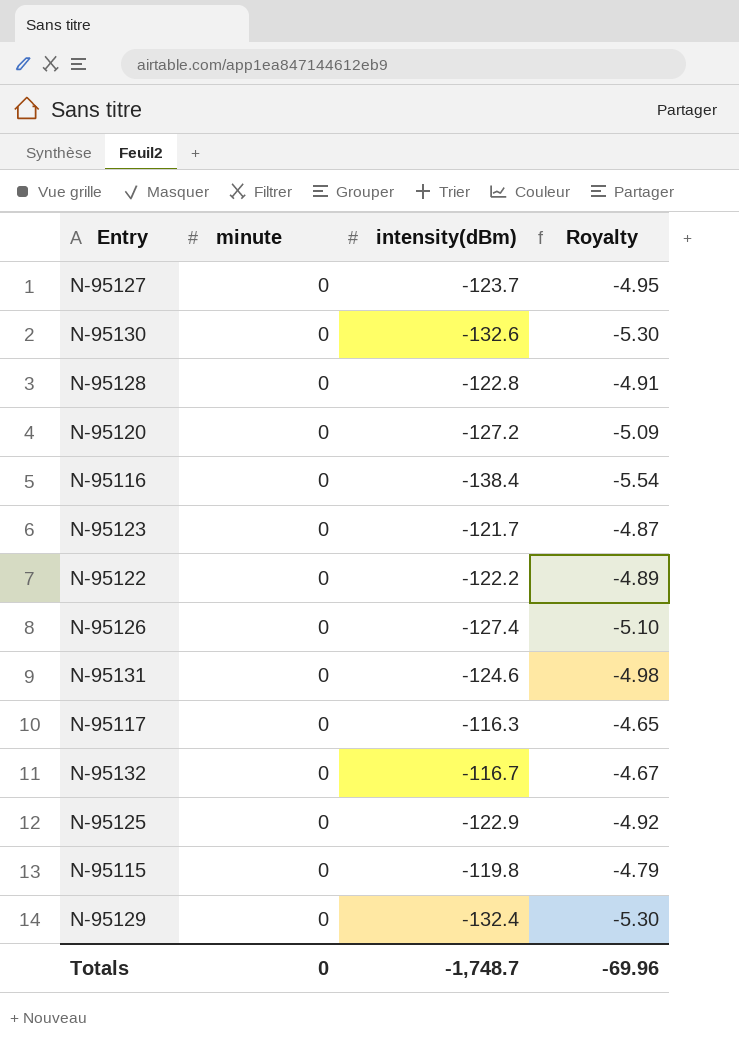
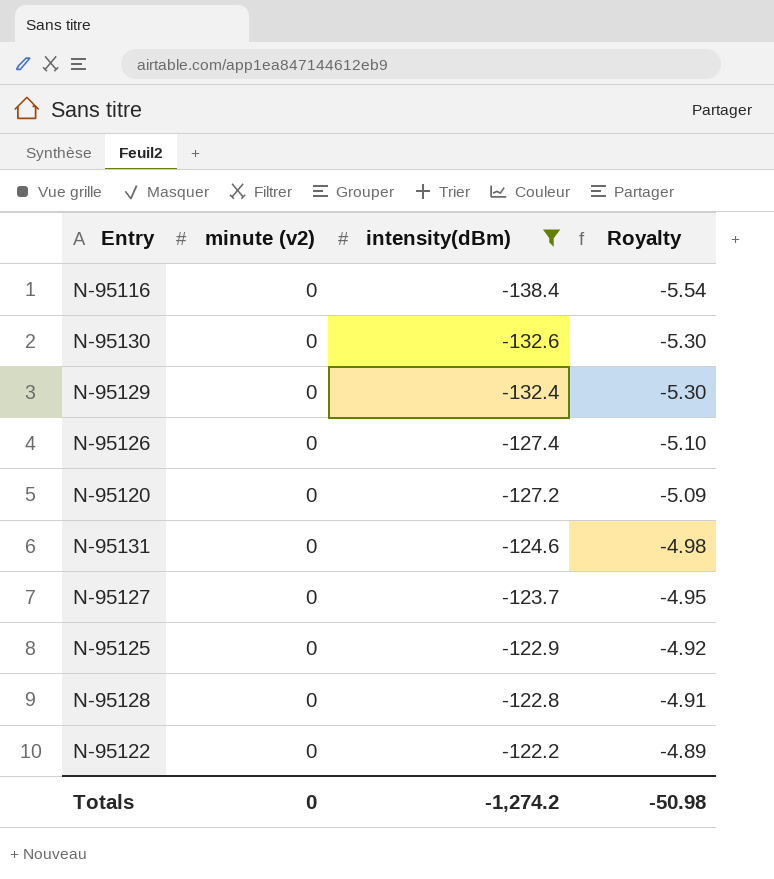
filter: none -> intensity(dBm) <= -122.2
row order: none -> intensity(dBm) ascending
column name: minute -> minute (v2)
Totals | intensity(dBm): -1,748.7 -> -1,274.2
Totals | Royalty: -69.96 -> -50.98

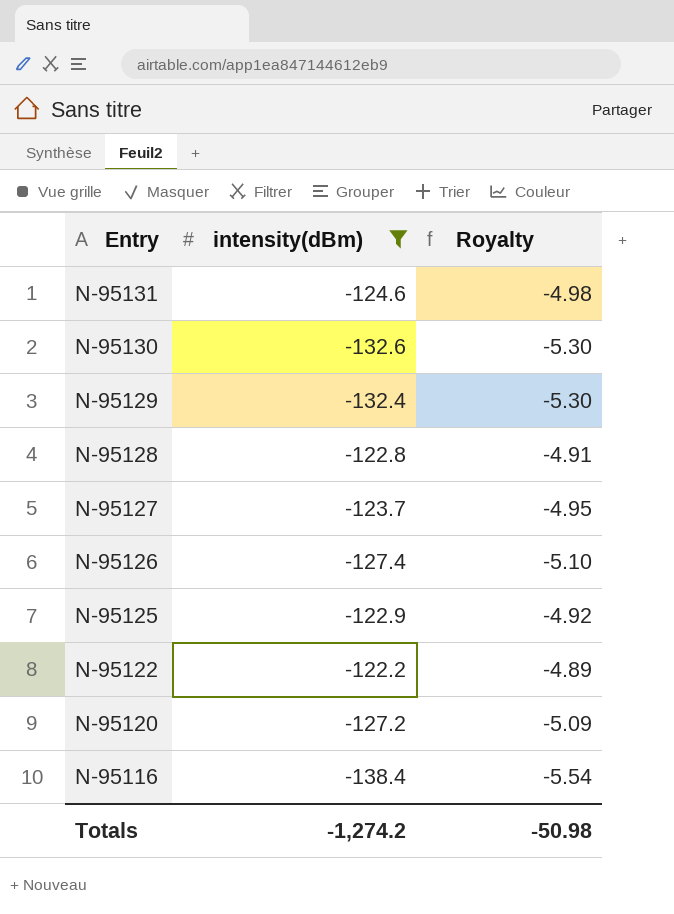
row order: intensity(dBm) ascending -> Entry descending
column minute (v2) | position: 2 -> none

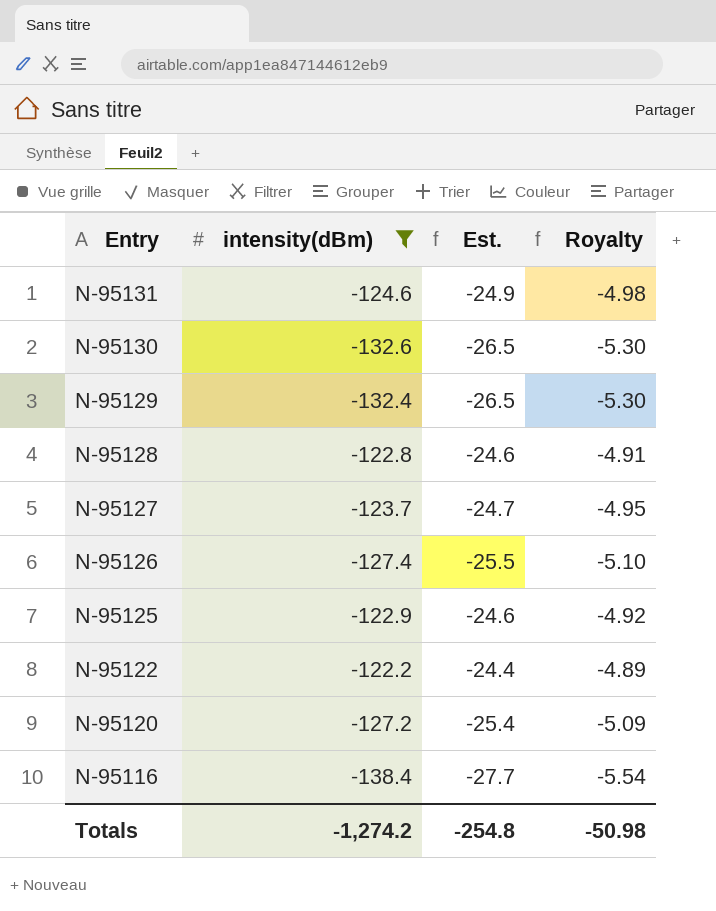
column Est. | formula: none -> [intensity(dBm)] * 0.2

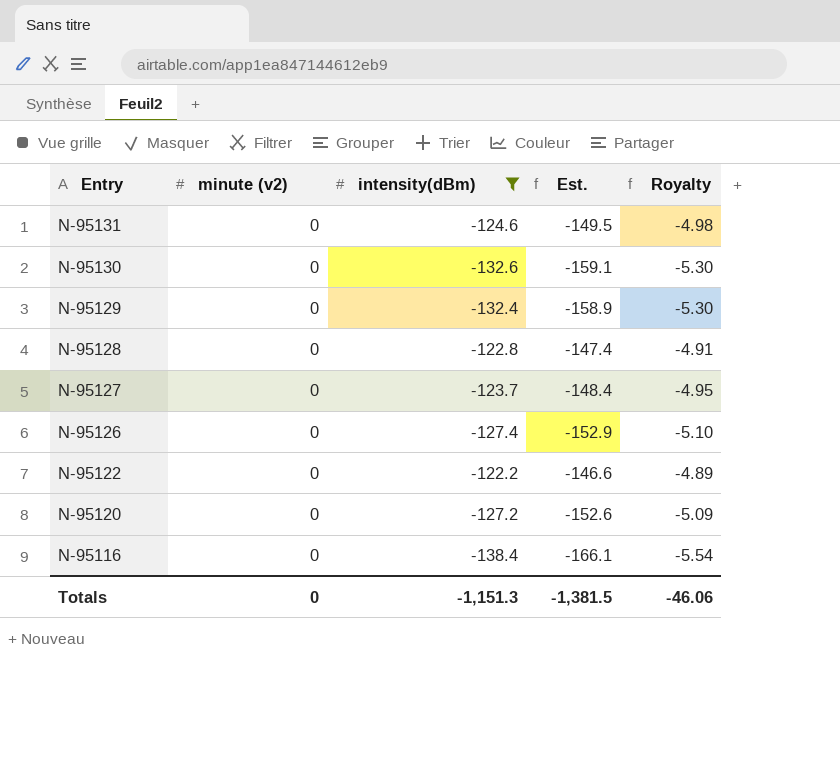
column minute (v2) | position: none -> 2
column Est. | formula: [intensity(dBm)] * 0.2 -> [intensity(dBm)] * 1.2
row N-95125: -122.9 | -24.6 | -4.92 -> none
Totals | intensity(dBm): -1,274.2 -> -1,151.3
Totals | Est.: -254.8 -> -1,381.5
Totals | Royalty: -50.98 -> -46.06

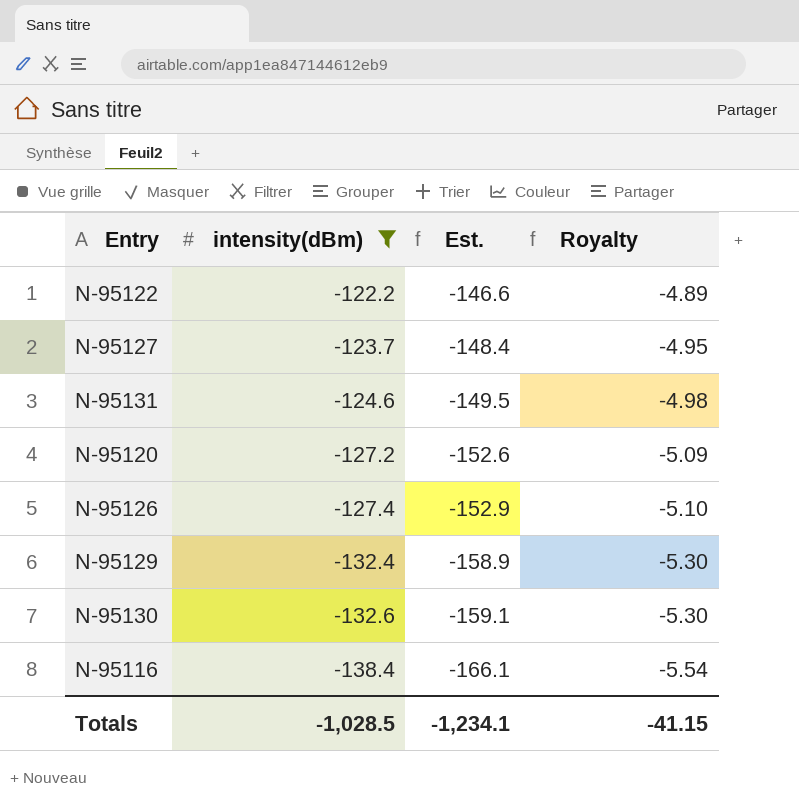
row order: Entry descending -> intensity(dBm) descending
column minute (v2) | position: 2 -> none
row N-95128: 0 | -122.8 | -147.4 | -4.91 -> none
Totals | intensity(dBm): -1,151.3 -> -1,028.5
Totals | Est.: -1,381.5 -> -1,234.1
Totals | Royalty: -46.06 -> -41.15

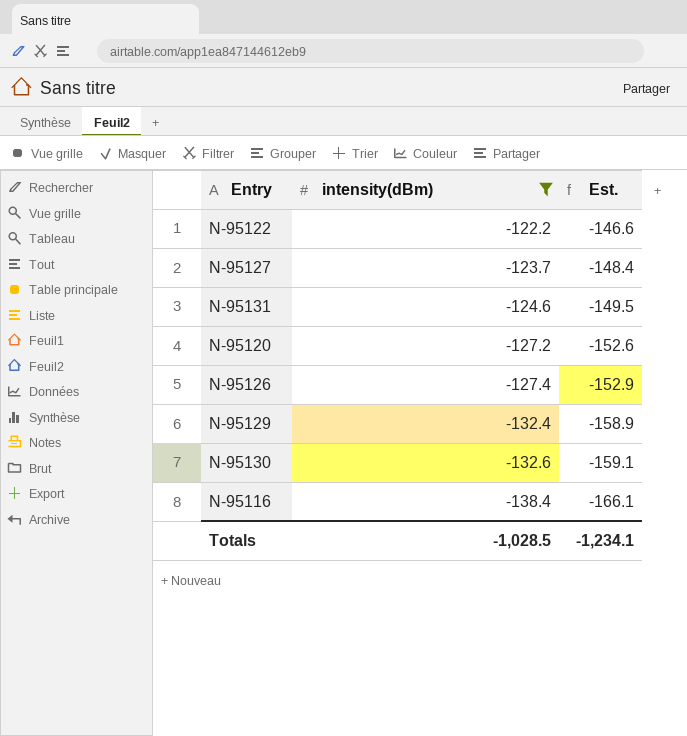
column Royalty | formula: [intensity(dBm)] * 0.04 -> none

